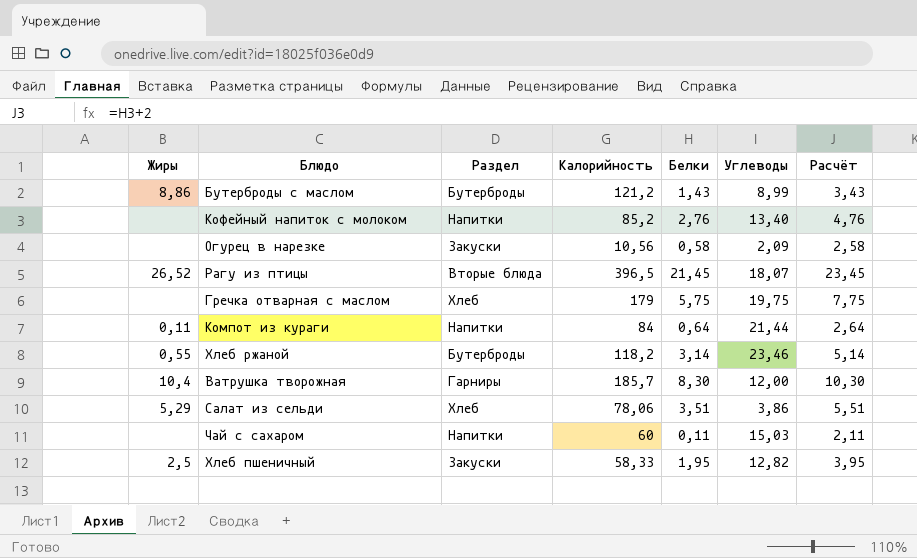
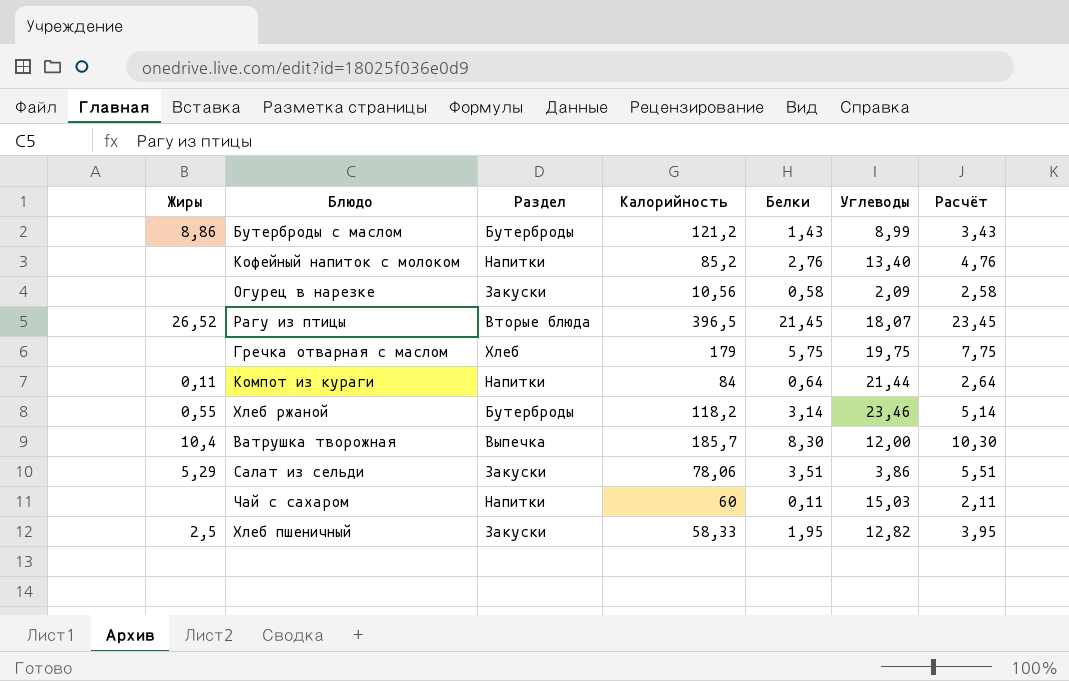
Ватрушка творожная | Раздел: Гарниры -> Выпечка
Салат из сельди | Раздел: Хлеб -> Закуски

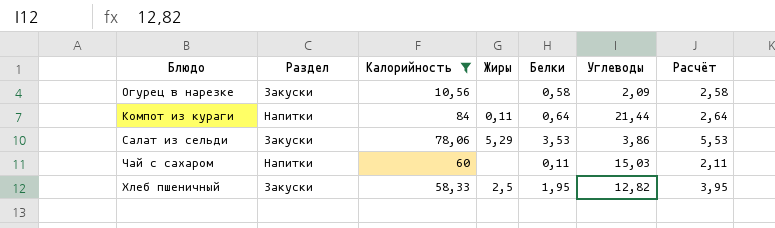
filter: none -> Калорийность <= 84
column Жиры | position: 1 -> 4
Салат из сельди | Белки: 3,51 -> 3,53
Салат из сельди | Расчёт: 5,51 -> 5,53

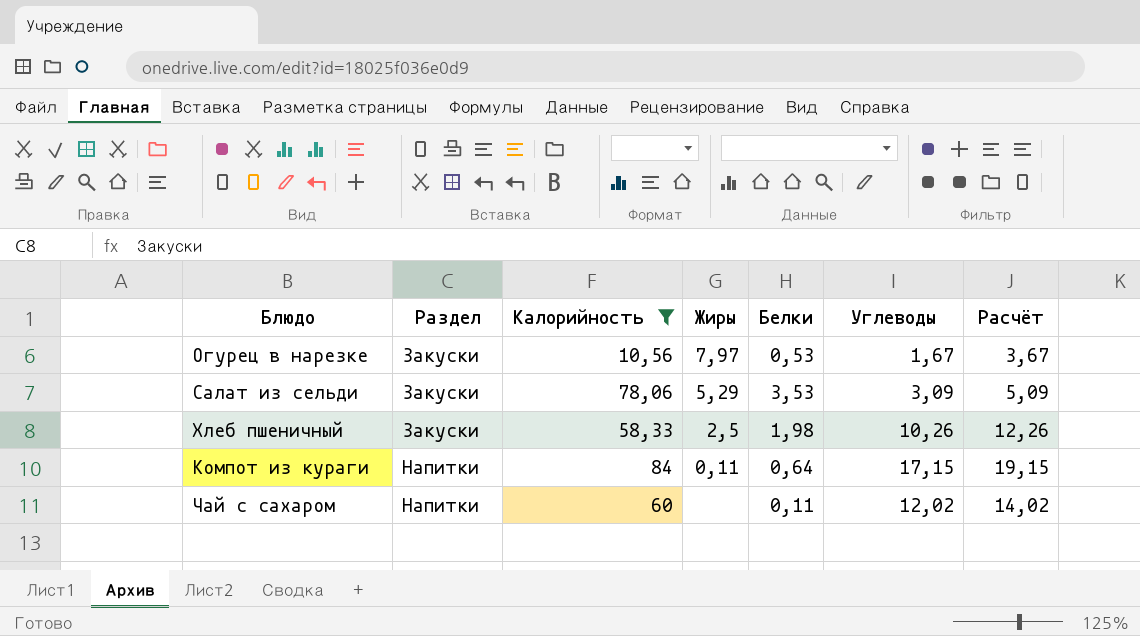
row order: none -> Раздел ascending
column Расчёт | formula: [Белки] + 2 -> [Углеводы] + 2
Огурец в нарезке | Жиры: none -> 7,97
Огурец в нарезке | Белки: 0,58 -> 0,53
Огурец в нарезке | Углеводы: 2,09 -> 1,67
Салат из сельди | Углеводы: 3,86 -> 3,09
Хлеб пшеничный | Белки: 1,95 -> 1,98
Хлеб пшеничный | Углеводы: 12,82 -> 10,26
Компот из кураги | Углеводы: 21,44 -> 17,15
Чай с сахаром | Углеводы: 15,03 -> 12,02

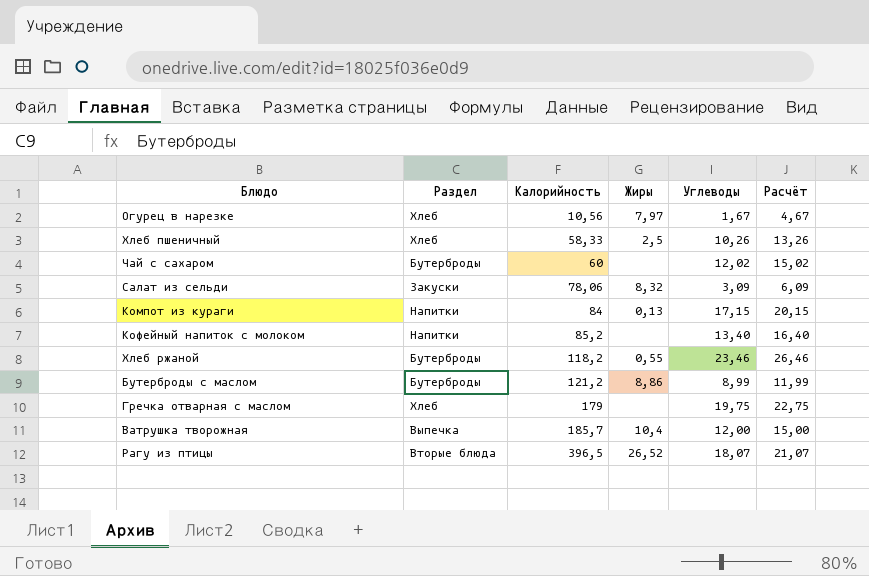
filter: Калорийность <= 84 -> none
row order: Раздел ascending -> Калорийность ascending
column Белки | position: 5 -> none
column Расчёт | formula: [Углеводы] + 2 -> [Углеводы] + 3
Огурец в нарезке | Раздел: Закуски -> Хлеб
Хлеб пшеничный | Раздел: Закуски -> Хлеб
Чай с сахаром | Раздел: Напитки -> Бутерброды
Салат из сельди | Жиры: 5,29 -> 8,32
Компот из кураги | Жиры: 0,11 -> 0,13

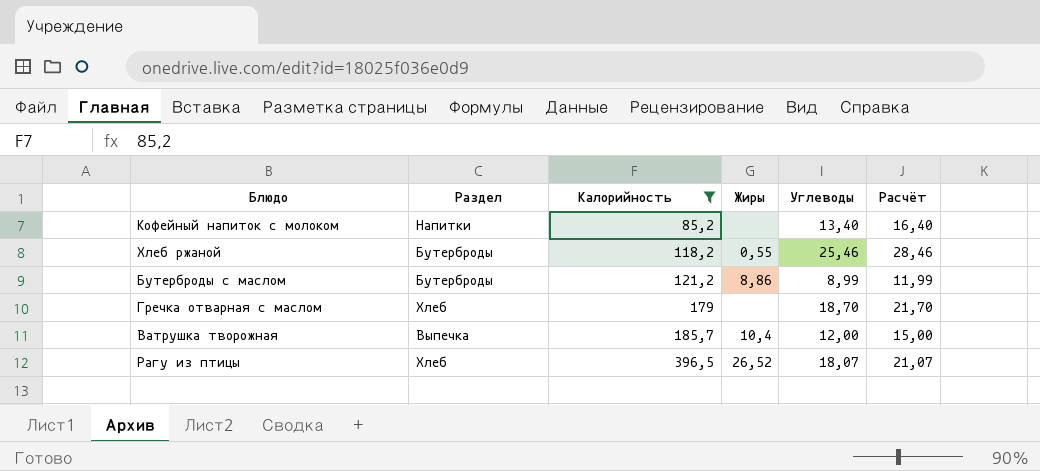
filter: none -> Калорийность >= 85,2
Хлеб ржаной | Углеводы: 23,46 -> 25,46
Хлеб ржаной | Расчёт: 26,46 -> 28,46
Гречка отварная с маслом | Углеводы: 19,75 -> 18,70
Гречка отварная с маслом | Расчёт: 22,75 -> 21,70
Рагу из птицы | Раздел: Вторые блюда -> Хлеб

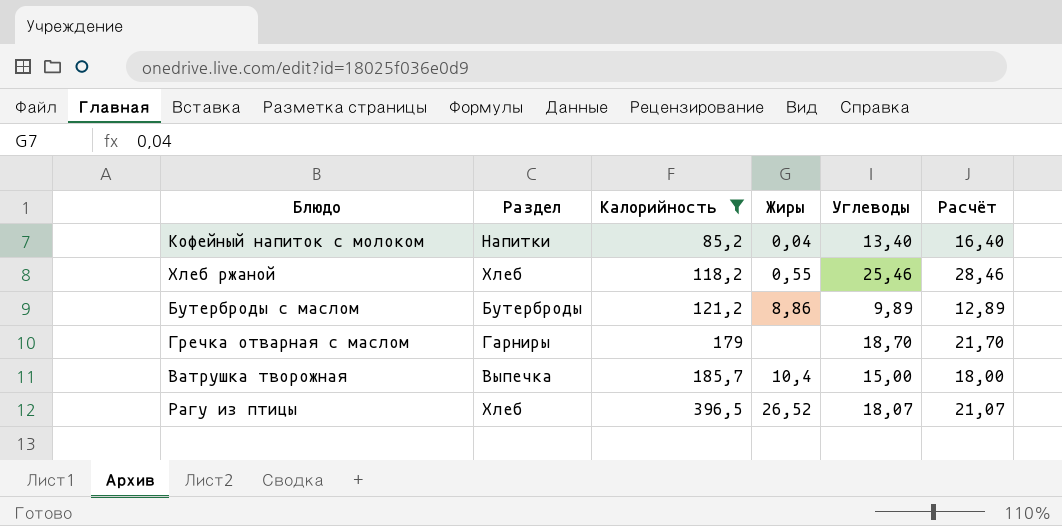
Кофейный напиток с молоком | Жиры: none -> 0,04
Хлеб ржаной | Раздел: Бутерброды -> Хлеб
Бутерброды с маслом | Углеводы: 8,99 -> 9,89
Бутерброды с маслом | Расчёт: 11,99 -> 12,89
Гречка отварная с маслом | Раздел: Хлеб -> Гарниры
Ватрушка творожная | Углеводы: 12,00 -> 15,00
Ватрушка творожная | Расчёт: 15,00 -> 18,00

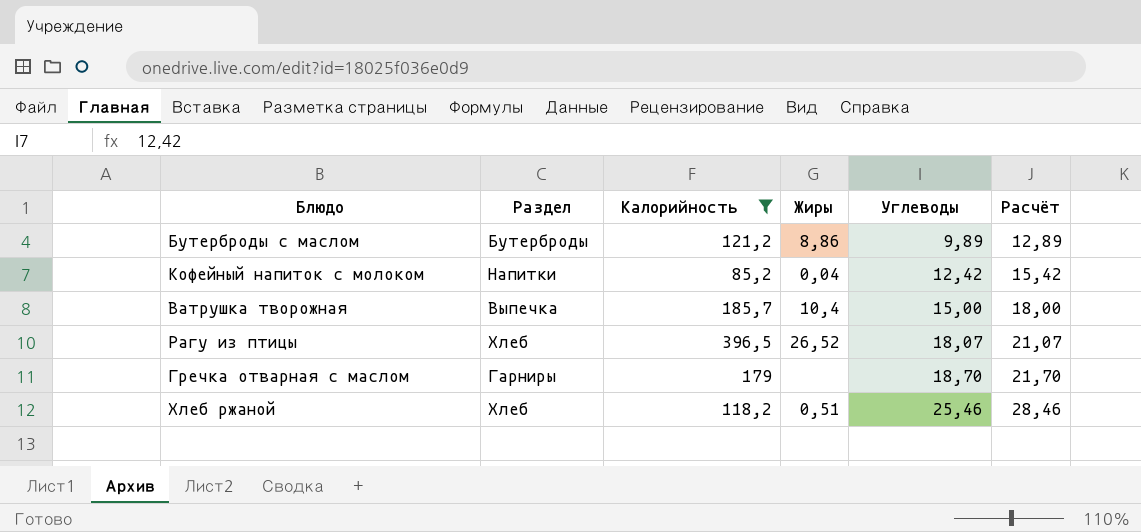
row order: Калорийность ascending -> Углеводы ascending
Кофейный напиток с молоком | Углеводы: 13,40 -> 12,42
Кофейный напиток с молоком | Расчёт: 16,40 -> 15,42
Хлеб ржаной | Жиры: 0,55 -> 0,51

